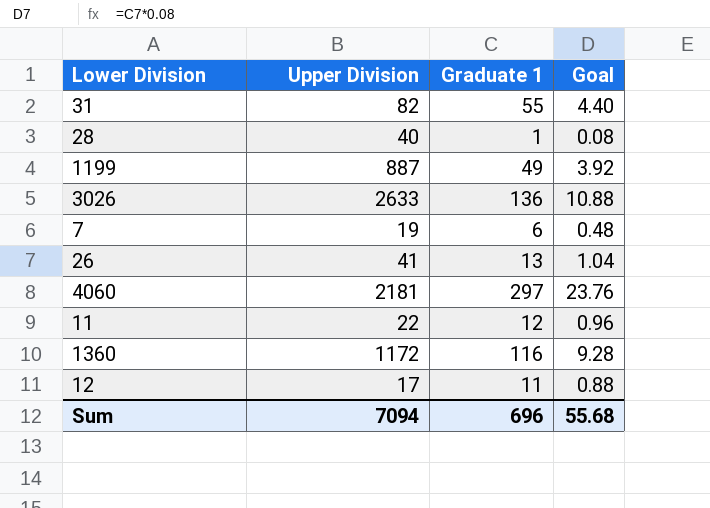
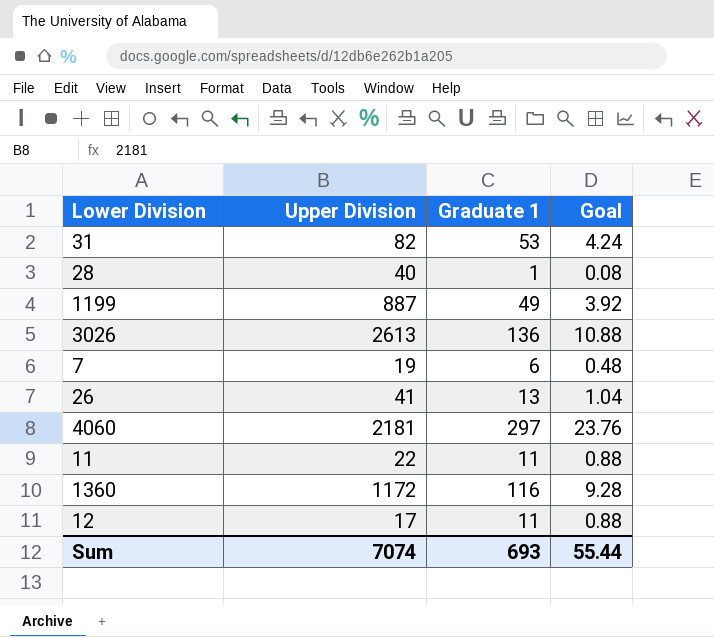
31 | Graduate 1: 55 -> 53
31 | Goal: 4.40 -> 4.24
3026 | Upper Division: 2633 -> 2613
11 | Graduate 1: 12 -> 11
11 | Goal: 0.96 -> 0.88
Sum | Upper Division: 7094 -> 7074
Sum | Graduate 1: 696 -> 693
Sum | Goal: 55.68 -> 55.44

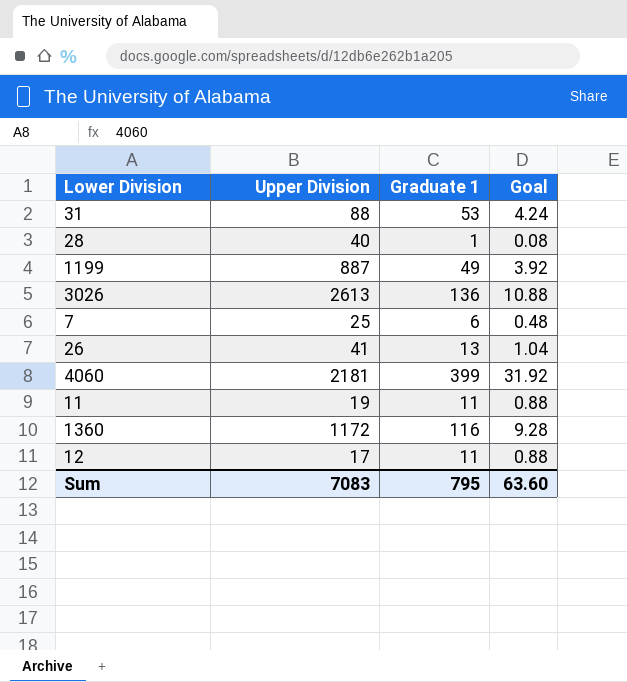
31 | Upper Division: 82 -> 88
7 | Upper Division: 19 -> 25
4060 | Graduate 1: 297 -> 399
4060 | Goal: 23.76 -> 31.92
11 | Upper Division: 22 -> 19
Sum | Upper Division: 7074 -> 7083
Sum | Graduate 1: 693 -> 795
Sum | Goal: 55.44 -> 63.60

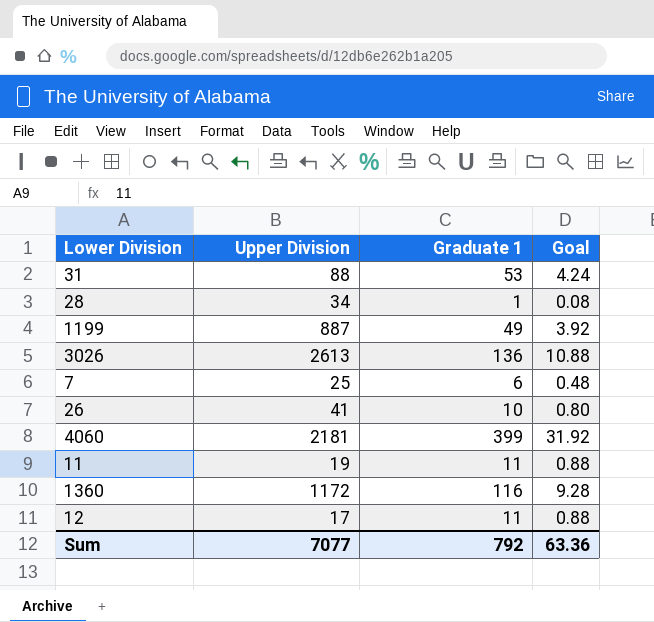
28 | Upper Division: 40 -> 34
26 | Graduate 1: 13 -> 10
26 | Goal: 1.04 -> 0.80
Sum | Upper Division: 7083 -> 7077
Sum | Graduate 1: 795 -> 792
Sum | Goal: 63.60 -> 63.36

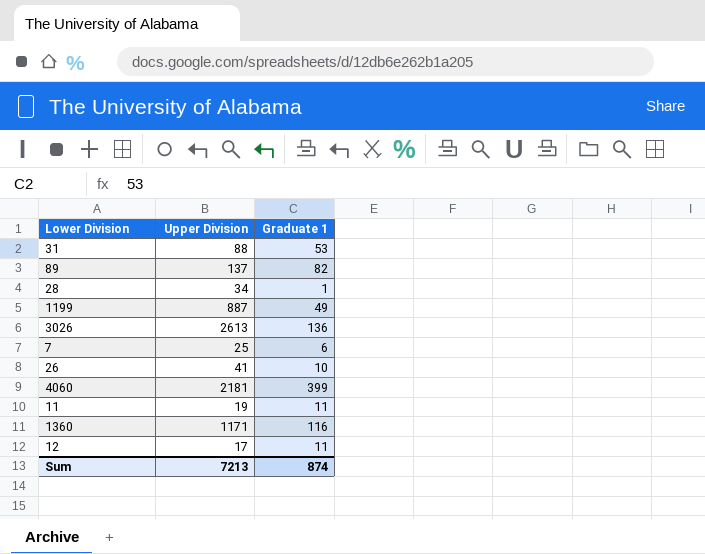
column Goal | formula: [Graduate 1] * 0.08 -> none
row 89: none -> 137 | 82
1360 | Upper Division: 1172 -> 1171
Sum | Upper Division: 7077 -> 7213
Sum | Graduate 1: 792 -> 874

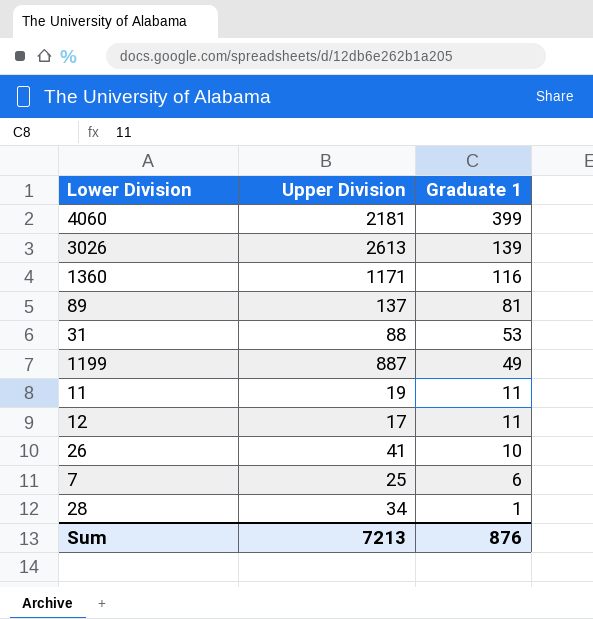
row order: none -> Graduate 1 descending
3026 | Graduate 1: 136 -> 139
89 | Graduate 1: 82 -> 81
Sum | Graduate 1: 874 -> 876

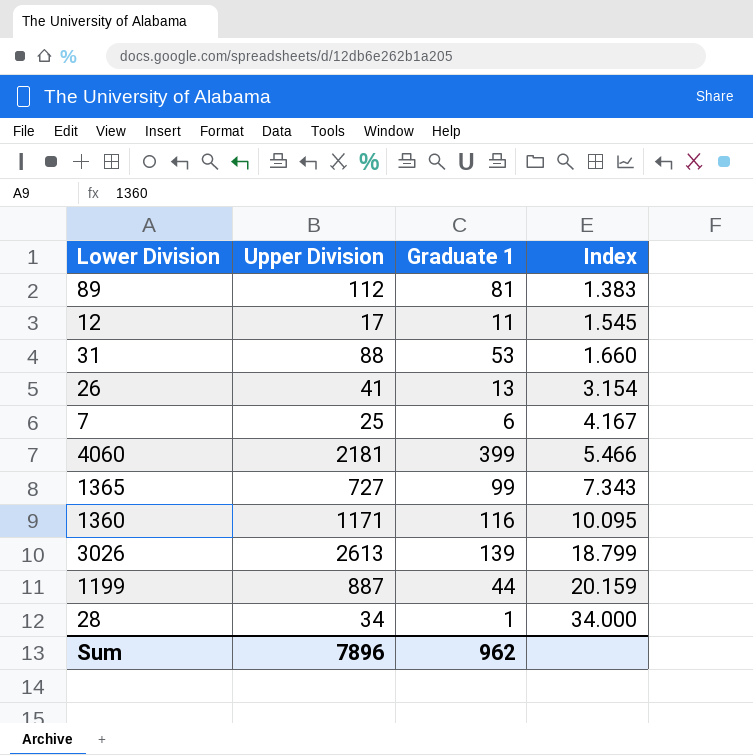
row order: Graduate 1 descending -> Index ascending
column Index | formula: none -> [Upper Division] / [Graduate 1]
row 11: 19 | 11 -> none
89 | Upper Division: 137 -> 112
26 | Graduate 1: 10 -> 13
row 1365: none -> 727 | 99 | 7.343
1199 | Graduate 1: 49 -> 44
Sum | Upper Division: 7213 -> 7896
Sum | Graduate 1: 876 -> 962

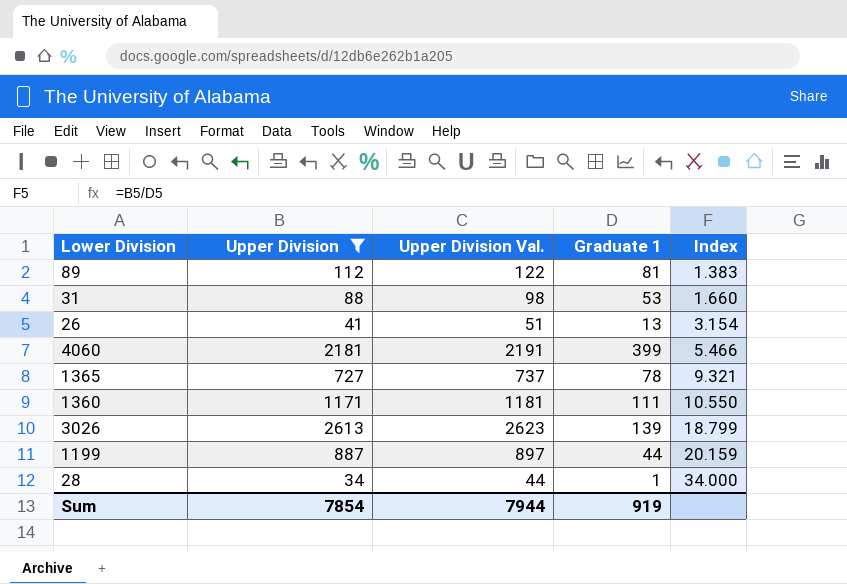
filter: none -> Upper Division >= 34
column Upper Division Val. | formula: none -> [Upper Division] + 10
1365 | Graduate 1: 99 -> 78
1365 | Index: 7.343 -> 9.321
1360 | Graduate 1: 116 -> 111
1360 | Index: 10.095 -> 10.550
Sum | Upper Division: 7896 -> 7854
Sum | Graduate 1: 962 -> 919

